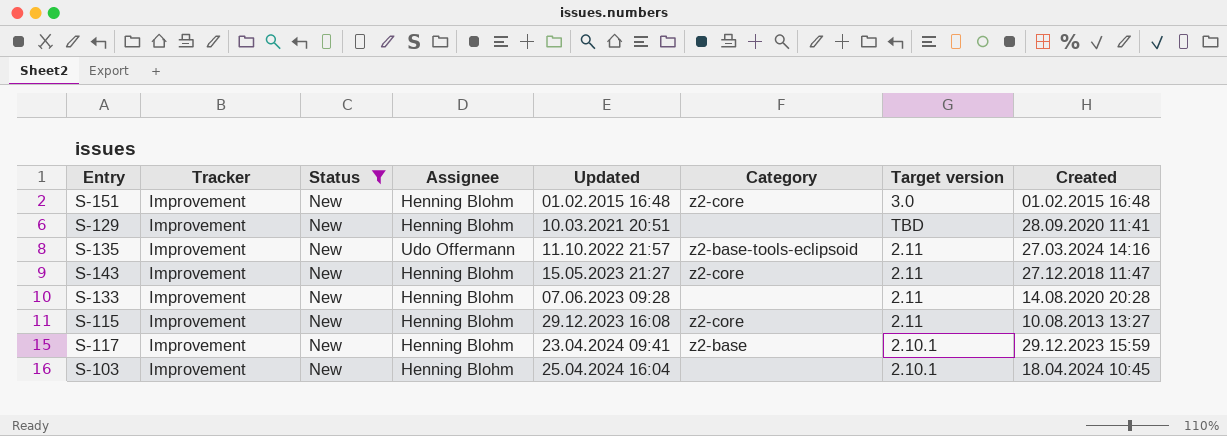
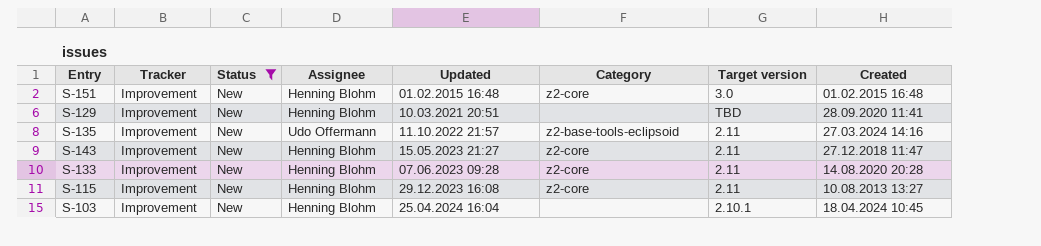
row S-117: Improvement | New | Henning Blohm | 23.04.2024 09:41 | z2-base | 2.10.1 | 29.12.2023 15:59 -> none
S-133 | Category: none -> z2-core

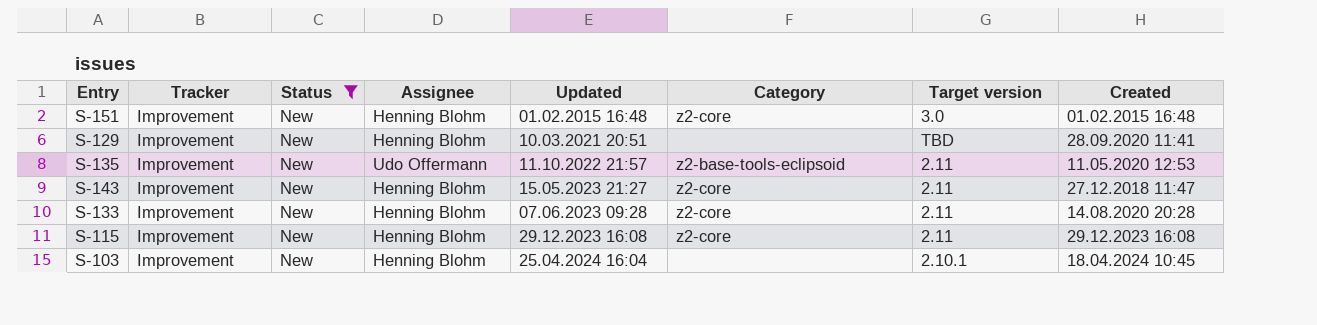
S-135 | Created: 27.03.2024 14:16 -> 11.05.2020 12:53
S-115 | Created: 10.08.2013 13:27 -> 29.12.2023 16:08

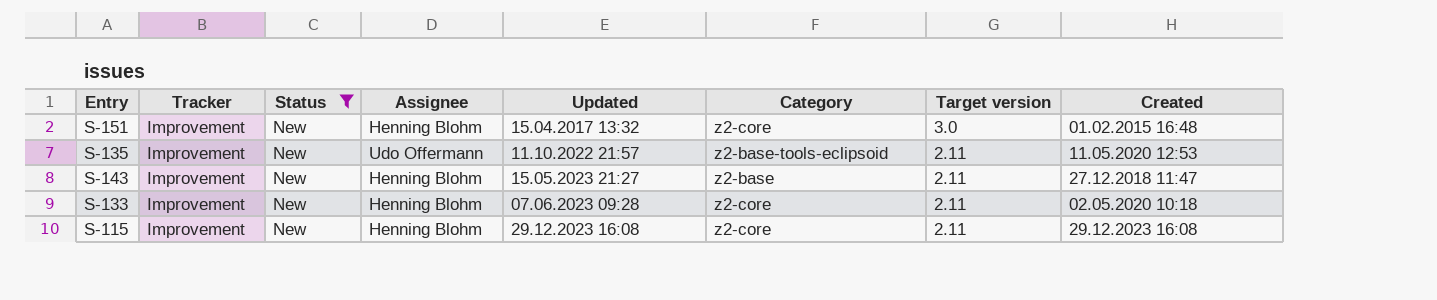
row S-129: Improvement | New | Henning Blohm | 10.03.2021 20:51 | none | TBD | 28.09.2020 11:41 -> none
row S-103: Improvement | New | Henning Blohm | 25.04.2024 16:04 | none | 2.10.1 | 18.04.2024 10:45 -> none
S-151 | Updated: 01.02.2015 16:48 -> 15.04.2017 13:32
S-143 | Category: z2-core -> z2-base
S-133 | Created: 14.08.2020 20:28 -> 02.05.2020 10:18

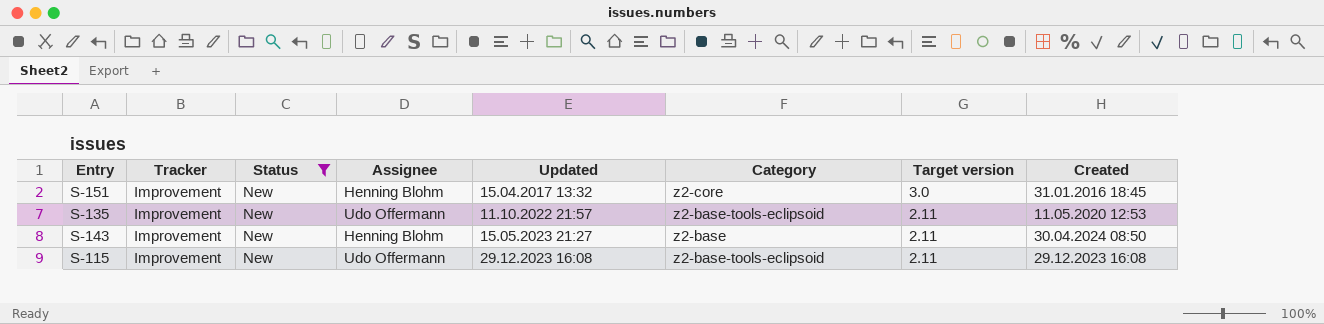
row S-133: Improvement | New | Henning Blohm | 07.06.2023 09:28 | z2-core | 2.11 | 02.05.2020 10:18 -> none
S-151 | Created: 01.02.2015 16:48 -> 31.01.2016 18:45
S-143 | Created: 27.12.2018 11:47 -> 30.04.2024 08:50
S-115 | Assignee: Henning Blohm -> Udo Offermann
S-115 | Category: z2-core -> z2-base-tools-eclipsoid

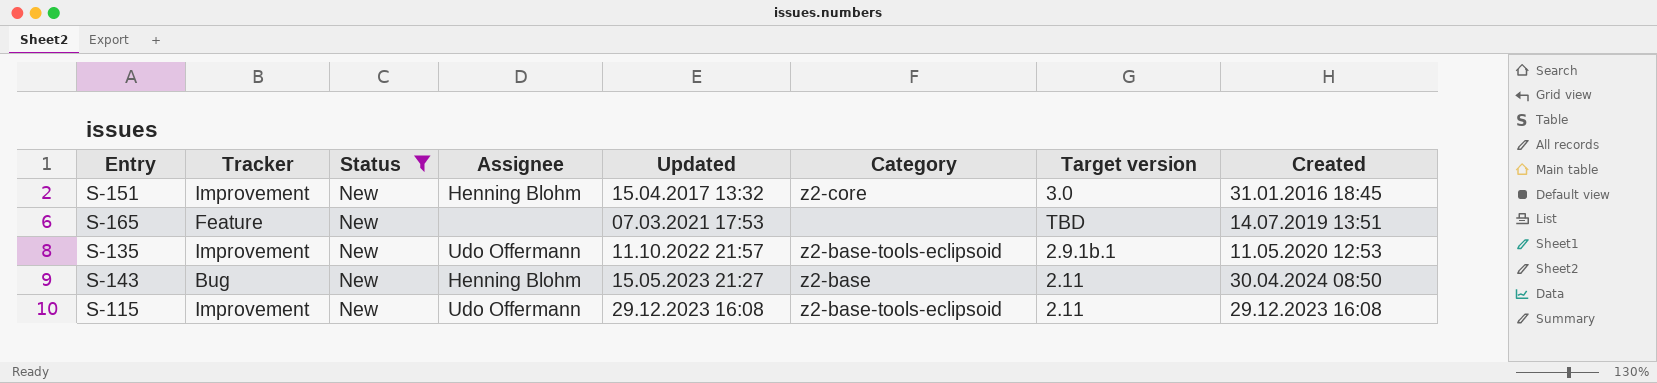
row S-165: none -> Feature | New | none | 07.03.2021 17:53 | none | TBD | 14.07.2019 13:51
S-135 | Target version: 2.11 -> 2.9.1b.1
S-143 | Tracker: Improvement -> Bug

